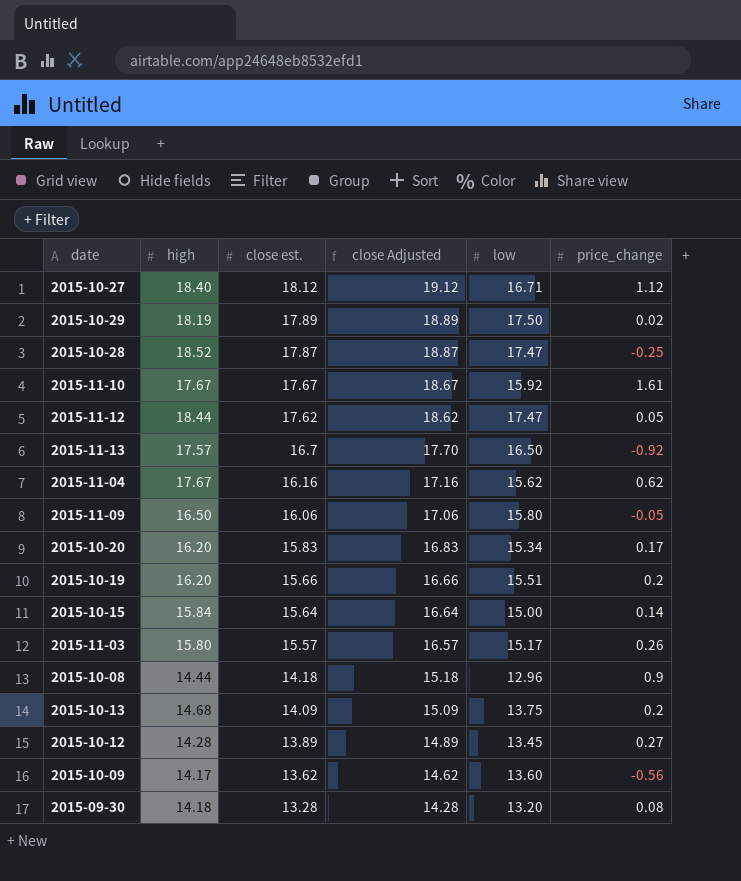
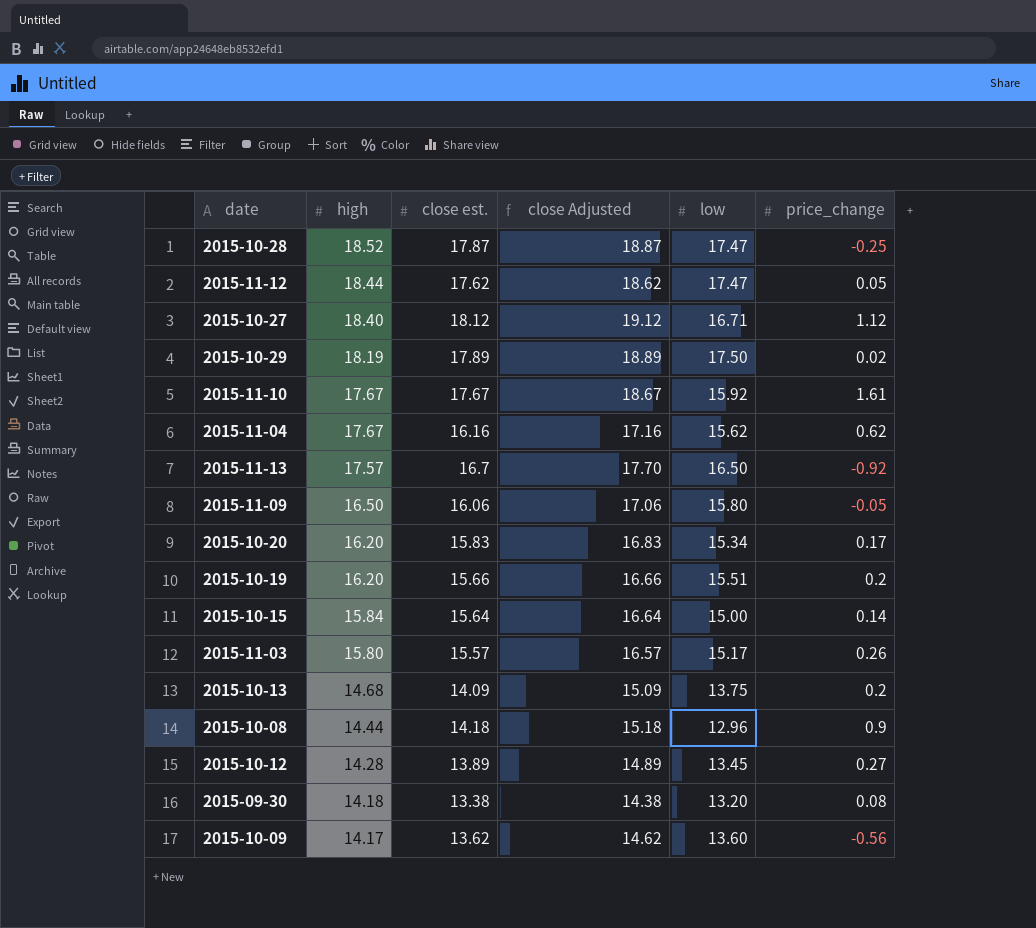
row order: close est. descending -> high descending
2015-09-30 | close est.: 13.28 -> 13.38
2015-09-30 | close Adjusted: 14.28 -> 14.38

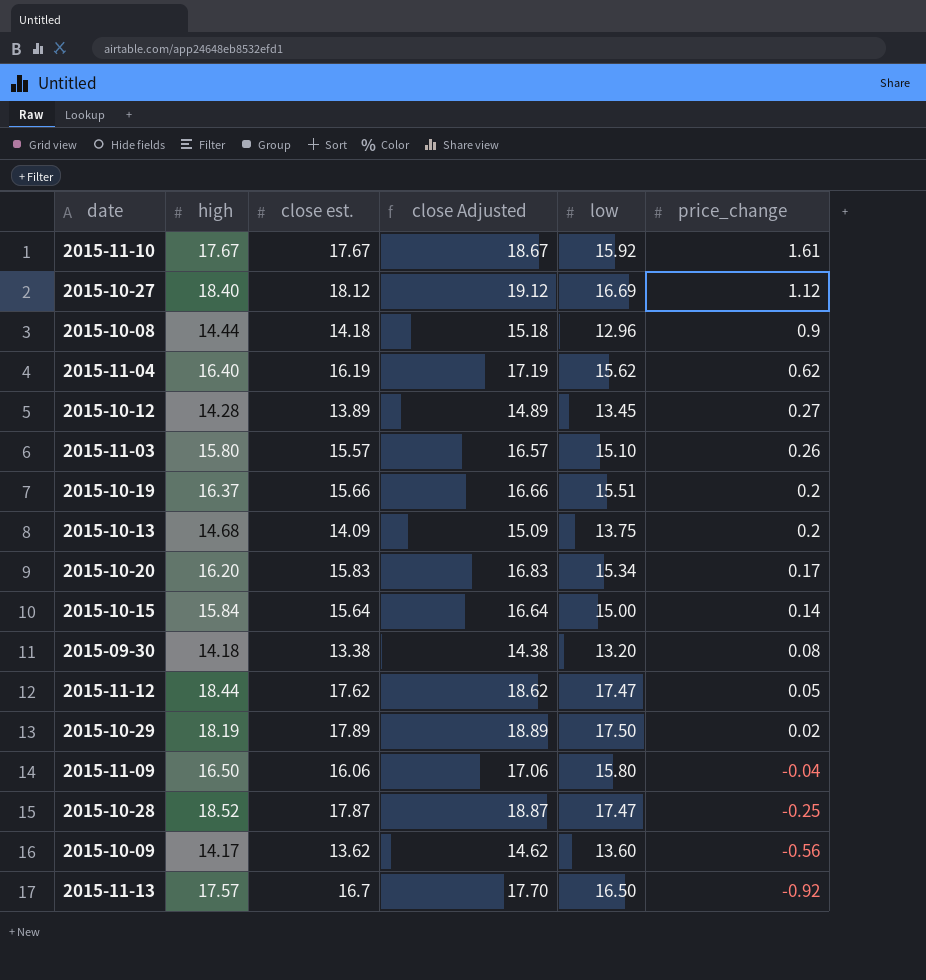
row order: high descending -> price_change descending
2015-10-27 | low: 16.71 -> 16.69
2015-11-04 | high: 17.67 -> 16.40
2015-11-04 | close est.: 16.16 -> 16.19
2015-11-04 | close Adjusted: 17.16 -> 17.19
2015-11-03 | low: 15.17 -> 15.10
2015-10-19 | high: 16.20 -> 16.37
2015-11-09 | price_change: -0.05 -> -0.04

